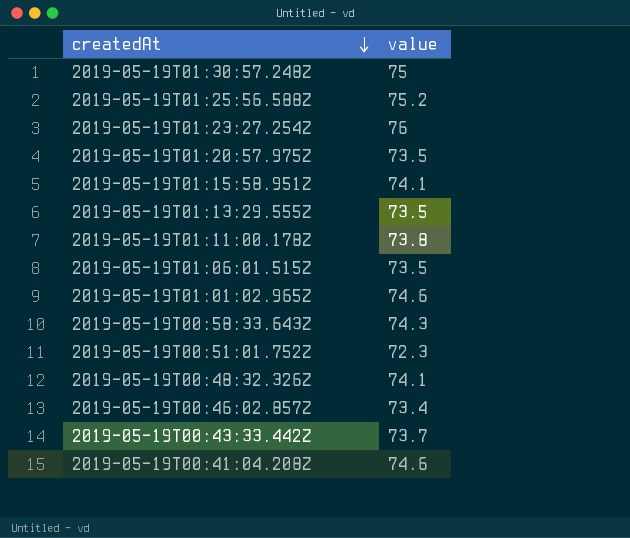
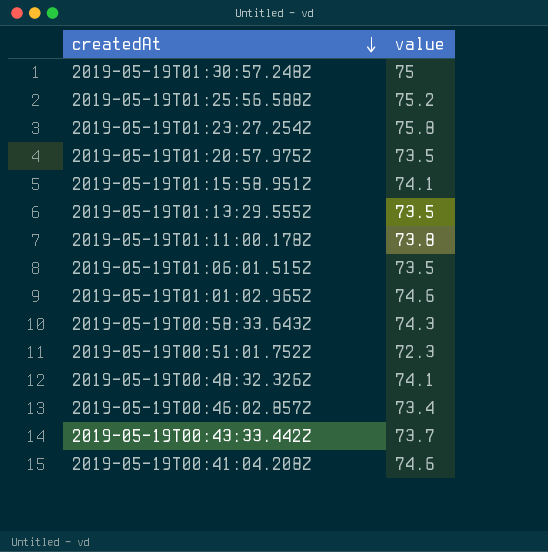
2019-05-19T01:23:27.254Z | value: 76 -> 75.8

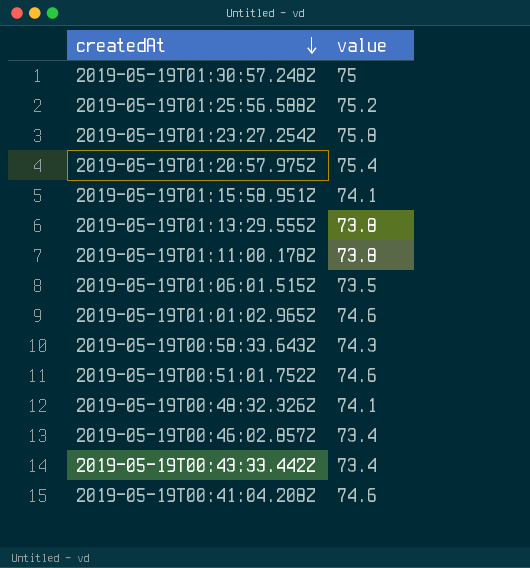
2019-05-19T01:20:57.975Z | value: 73.5 -> 75.4
2019-05-19T01:13:29.555Z | value: 73.5 -> 73.8
2019-05-19T00:51:01.752Z | value: 72.3 -> 74.6
2019-05-19T00:43:33.442Z | value: 73.7 -> 73.4

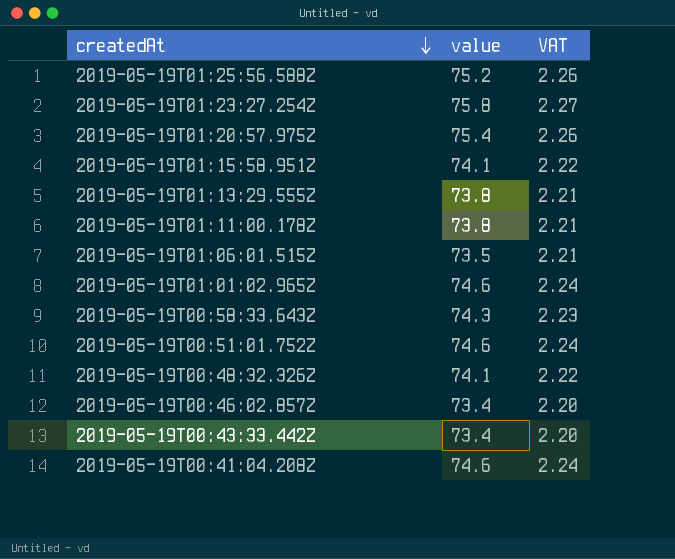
column VAT | formula: none -> [value] * 0.03
row 2019-05-19T01:30:57.248Z: 75 -> none

